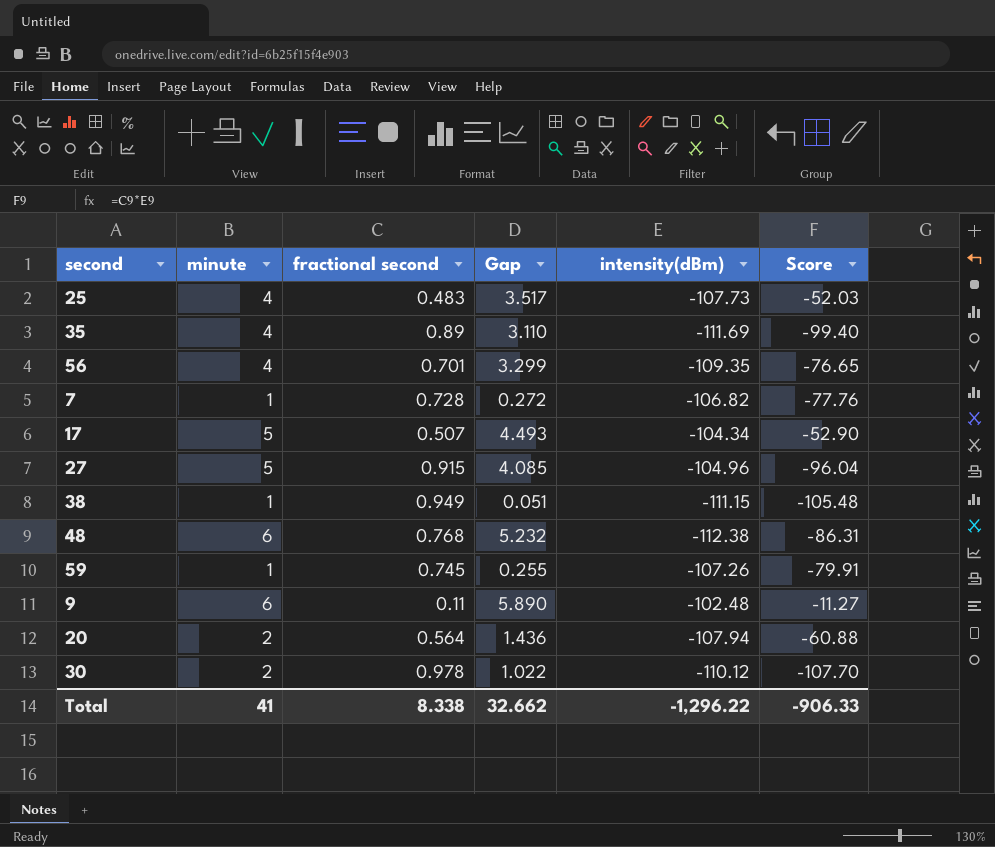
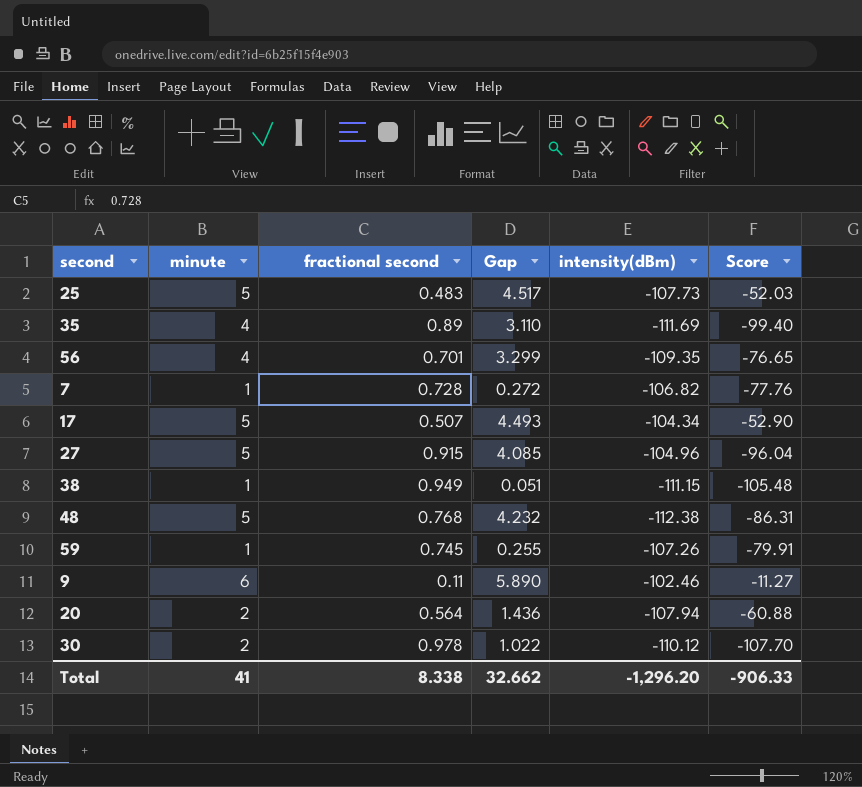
25 | minute: 4 -> 5
25 | Gap: 3.517 -> 4.517
48 | minute: 6 -> 5
48 | Gap: 5.232 -> 4.232
9 | intensity(dBm): -102.48 -> -102.46
Total | intensity(dBm): -1,296.22 -> -1,296.20

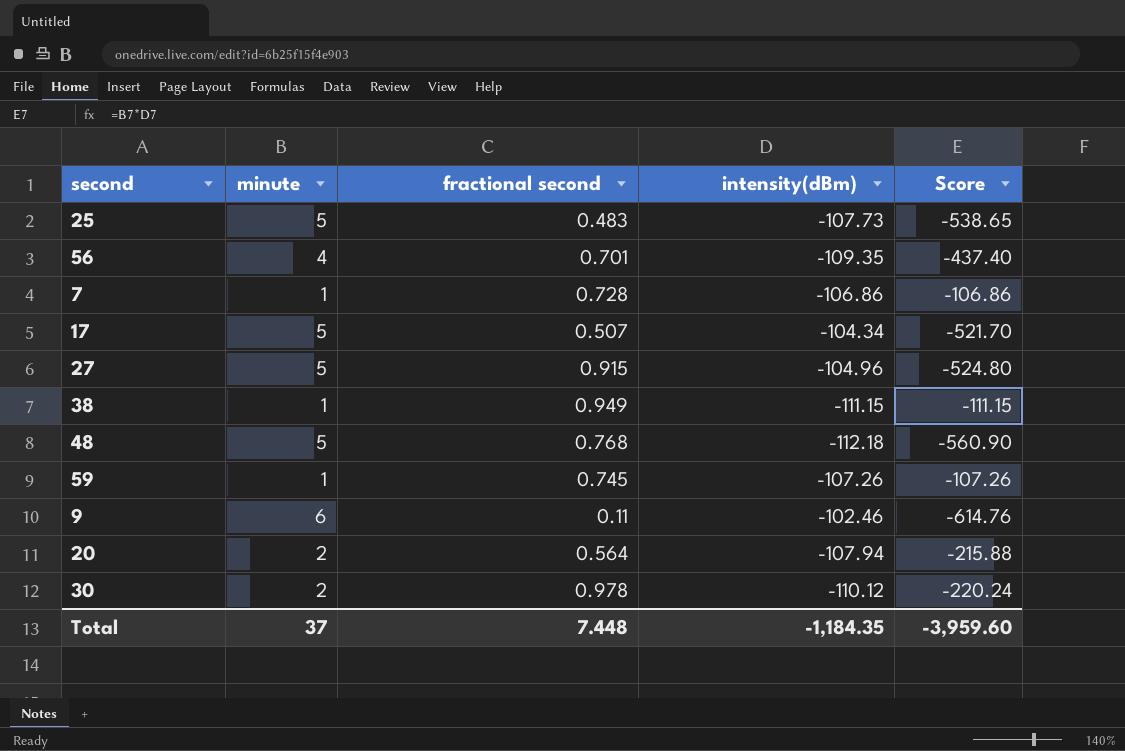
column Gap | formula: [minute] - [fractional second] -> none
column Score | formula: [fractional second] * [intensity(dBm)] -> [minute] * [intensity(dBm)]
row 35: 4 | 0.89 | 3.110 | -111.69 | -99.40 -> none
7 | intensity(dBm): -106.82 -> -106.86
48 | intensity(dBm): -112.38 -> -112.18
Total | minute: 41 -> 37
Total | fractional second: 8.338 -> 7.448
Total | intensity(dBm): -1,296.20 -> -1,184.35
Total | Score: -906.33 -> -3,959.60

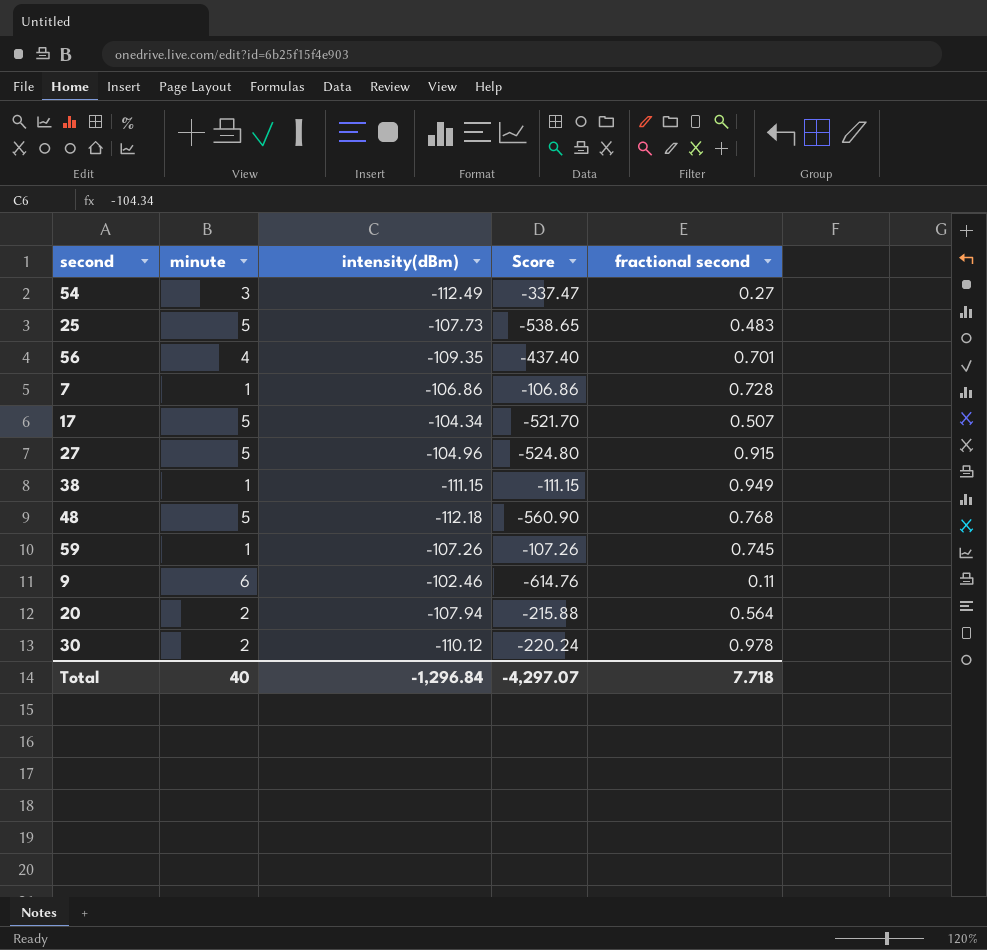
column fractional second | position: 3 -> 5
row 54: none -> 3 | -112.49 | -337.47 | 0.27
Total | minute: 37 -> 40
Total | intensity(dBm): -1,184.35 -> -1,296.84
Total | Score: -3,959.60 -> -4,297.07
Total | fractional second: 7.448 -> 7.718

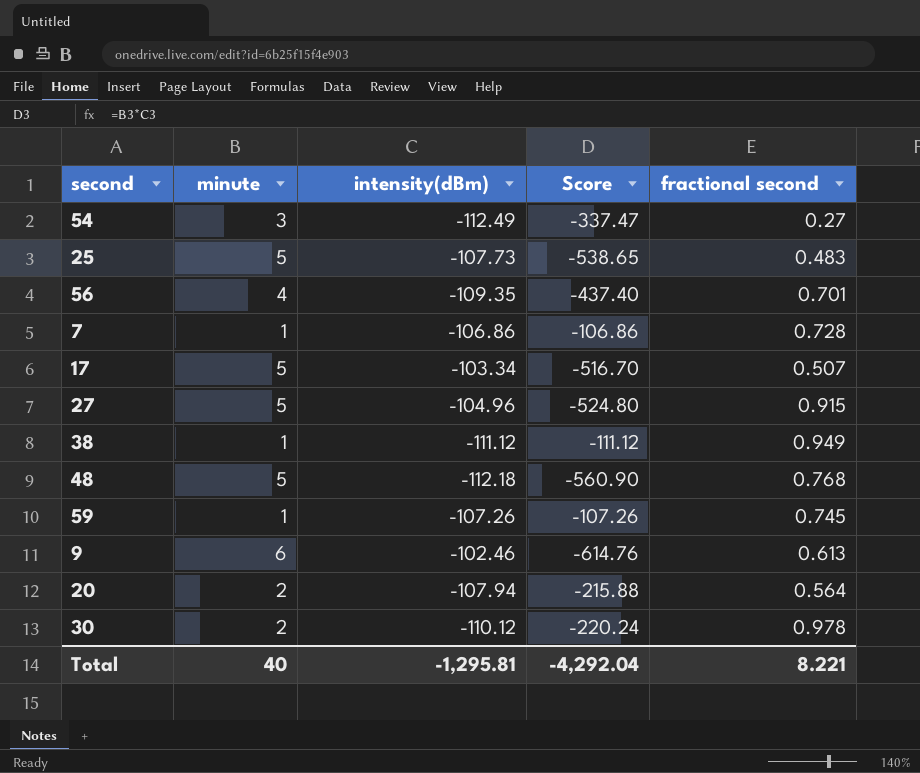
17 | intensity(dBm): -104.34 -> -103.34
17 | Score: -521.70 -> -516.70
38 | intensity(dBm): -111.15 -> -111.12
38 | Score: -111.15 -> -111.12
9 | fractional second: 0.11 -> 0.613
Total | intensity(dBm): -1,296.84 -> -1,295.81
Total | Score: -4,297.07 -> -4,292.04
Total | fractional second: 7.718 -> 8.221

